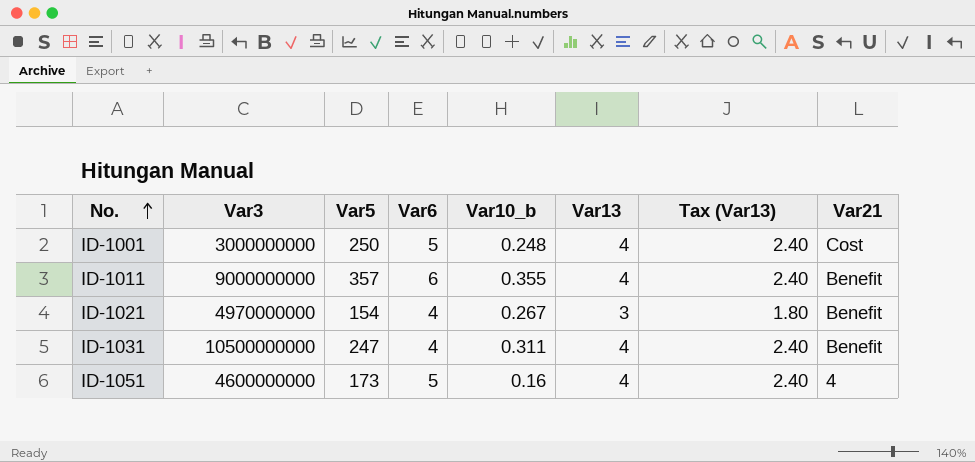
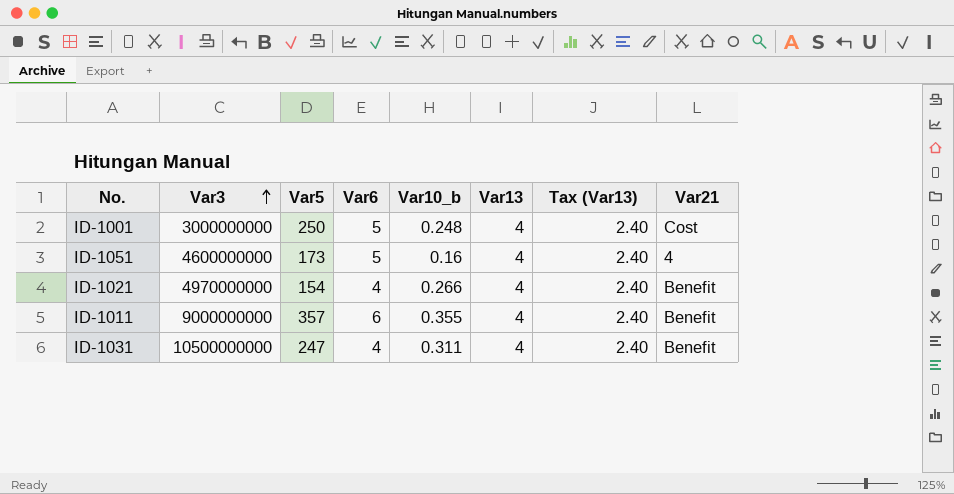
row order: No. ascending -> Var3 ascending
ID-1021 | Var10_b: 0.267 -> 0.266
ID-1021 | Var13: 3 -> 4
ID-1021 | Tax (Var13): 1.80 -> 2.40

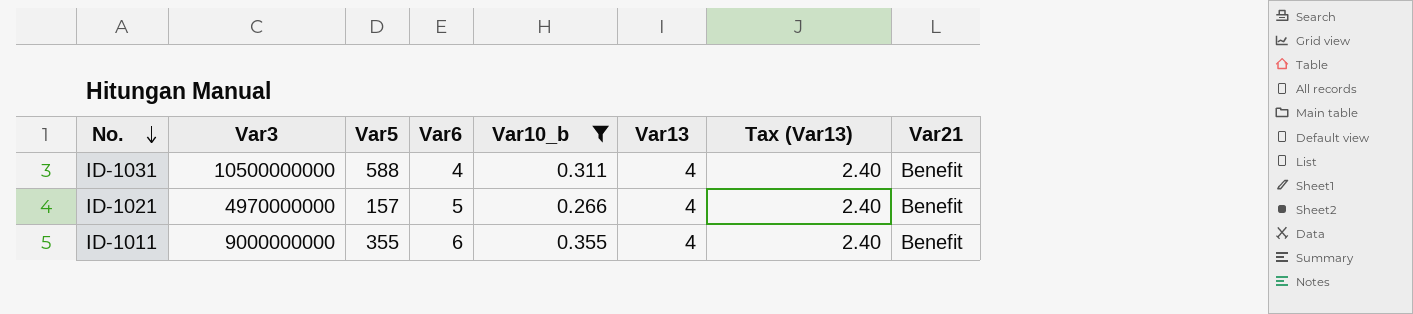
filter: none -> Var10_b >= 0.266
row order: Var3 ascending -> No. descending
ID-1031 | Var5: 247 -> 588
ID-1021 | Var5: 154 -> 157
ID-1021 | Var6: 4 -> 5
ID-1011 | Var5: 357 -> 355

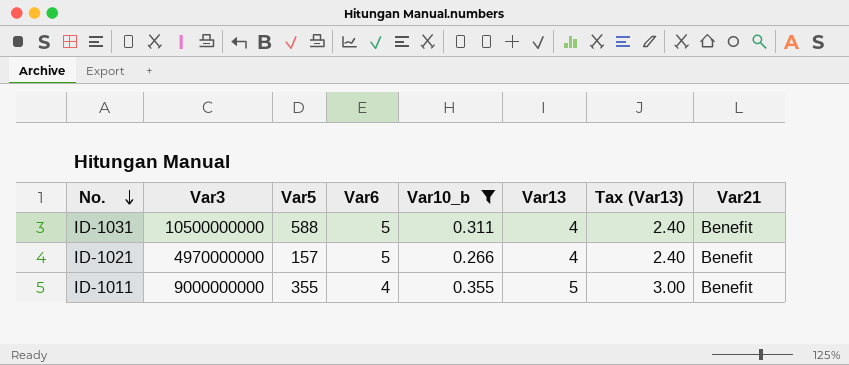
ID-1031 | Var6: 4 -> 5
ID-1011 | Var6: 6 -> 4
ID-1011 | Var13: 4 -> 5
ID-1011 | Tax (Var13): 2.40 -> 3.00

